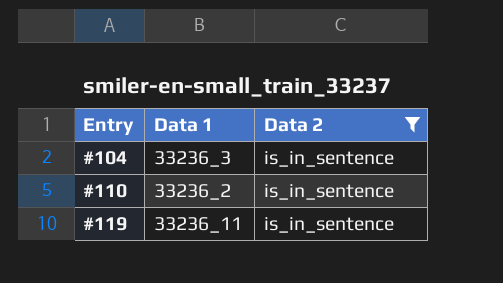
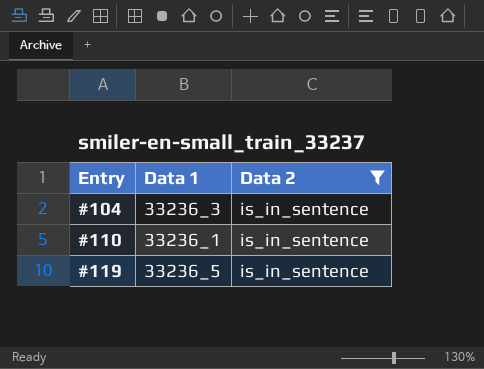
#110 | Data 1: 33236_2 -> 33236_1
#119 | Data 1: 33236_11 -> 33236_5

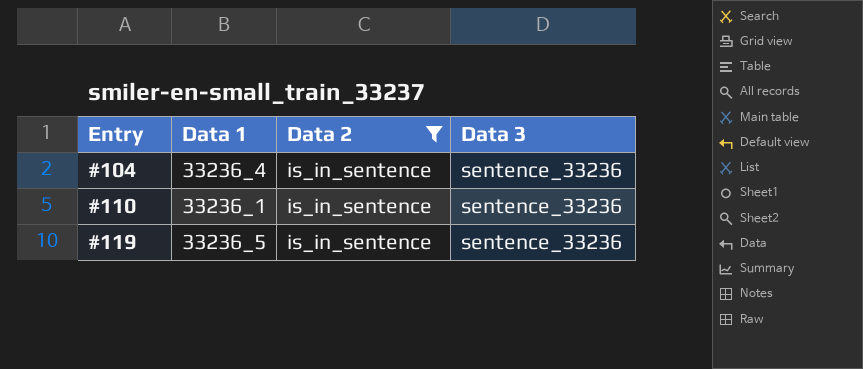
column Data 3 | position: none -> 4
#104 | Data 1: 33236_3 -> 33236_4

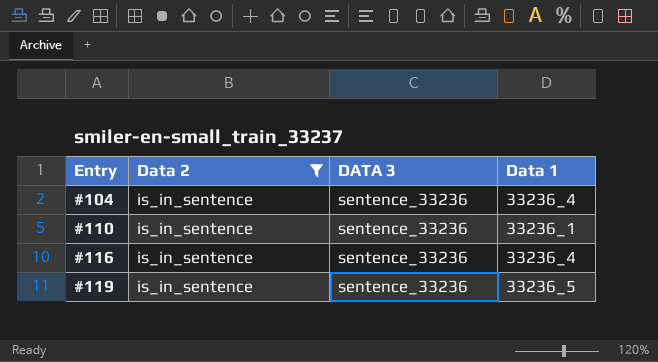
column name: Data 3 -> DATA 3
column Data 1 | position: 2 -> 4
row #116: none -> is_in_sentence | sentence_33236 | 33236_4

